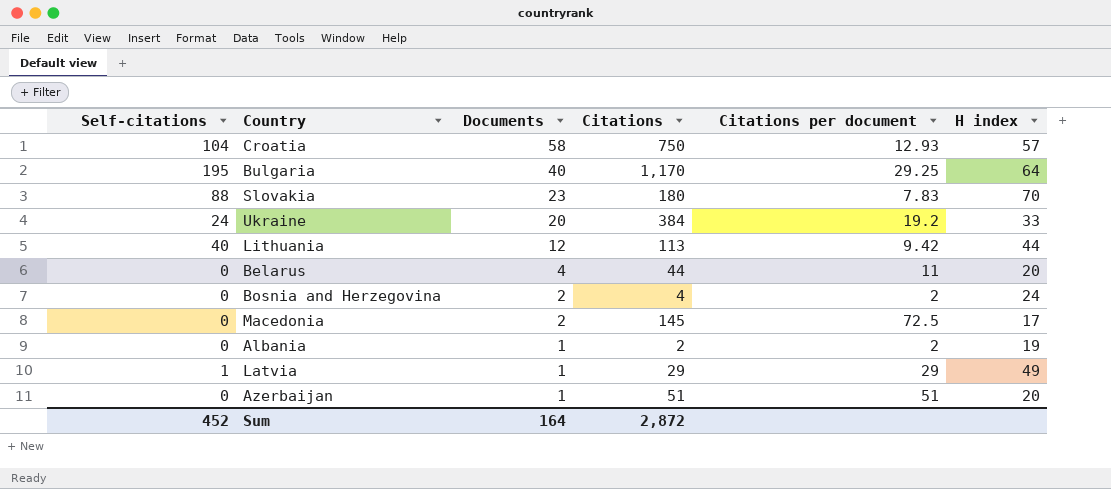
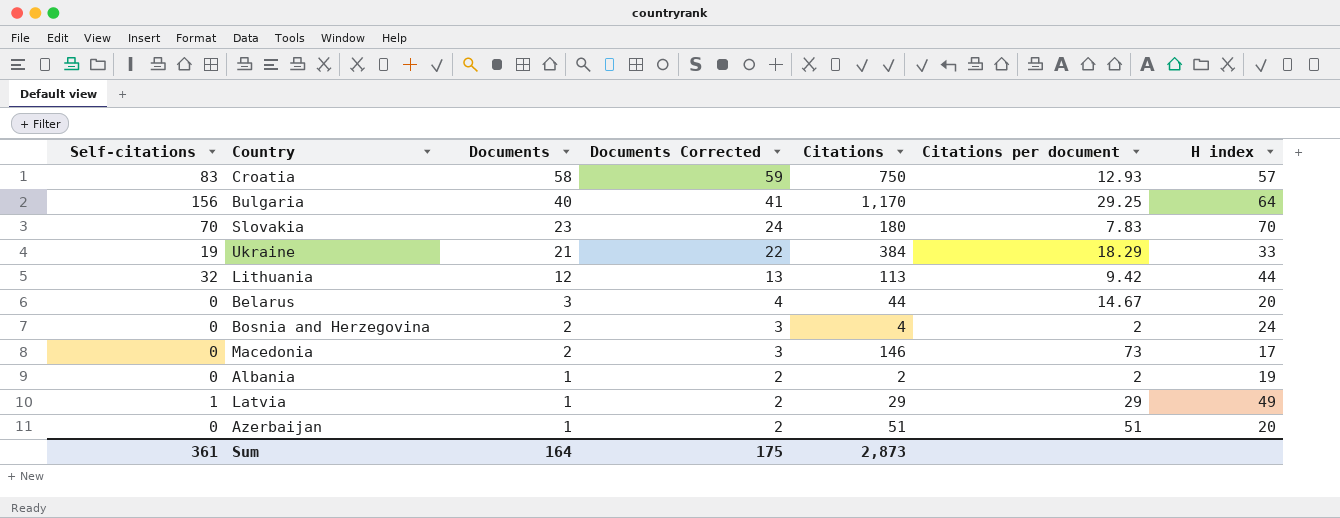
column Documents Corrected | formula: none -> [Documents] + 1
Croatia | Self-citations: 104 -> 83
Bulgaria | Self-citations: 195 -> 156
Slovakia | Self-citations: 88 -> 70
Ukraine | Self-citations: 24 -> 19
Ukraine | Documents: 20 -> 21
Ukraine | Citations per document: 19.2 -> 18.29
Lithuania | Self-citations: 40 -> 32
Belarus | Documents: 4 -> 3
Belarus | Citations per document: 11 -> 14.67
Macedonia | Citations: 145 -> 146
Macedonia | Citations per document: 72.5 -> 73
Sum | Self-citations: 452 -> 361
Sum | Citations: 2,872 -> 2,873

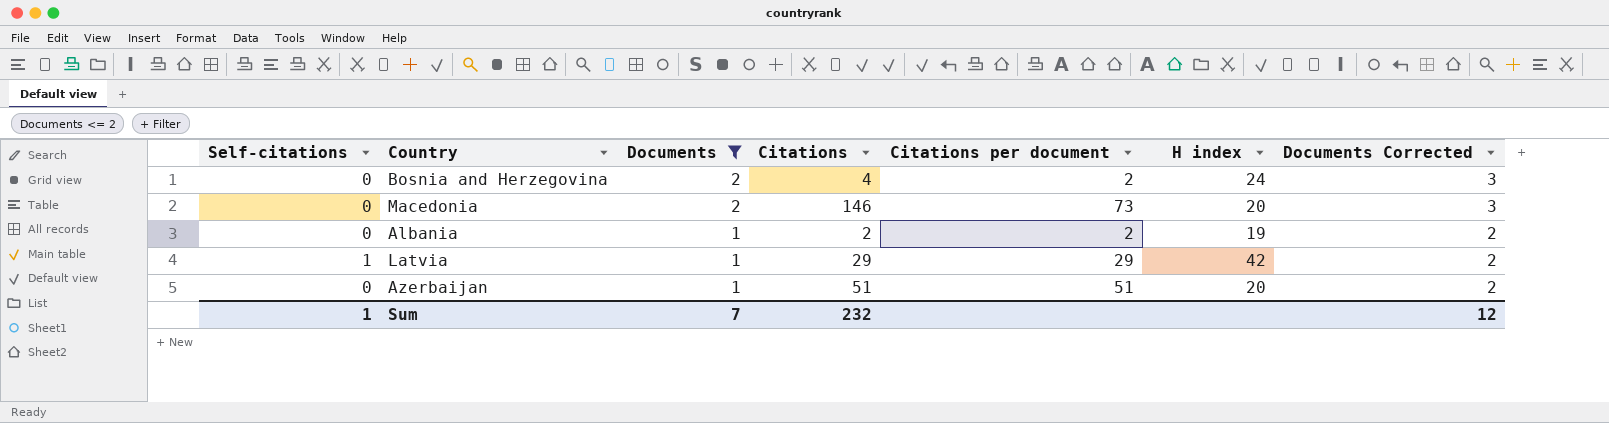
filter: none -> Documents <= 2
column Documents Corrected | position: 4 -> 7
Macedonia | H index: 17 -> 20
Latvia | H index: 49 -> 42
Sum | Self-citations: 361 -> 1
Sum | Documents: 164 -> 7
Sum | Citations: 2,873 -> 232
Sum | Documents Corrected: 175 -> 12

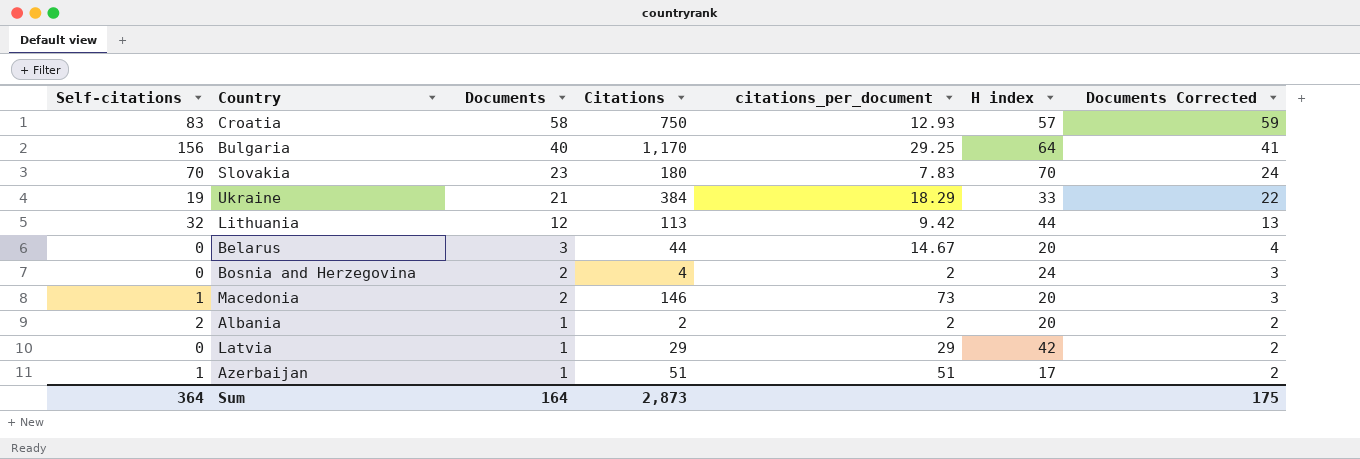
filter: Documents <= 2 -> none
column name: Citations per document -> citations_per_document
Macedonia | Self-citations: 0 -> 1
Albania | Self-citations: 0 -> 2
Albania | H index: 19 -> 20
Latvia | Self-citations: 1 -> 0
Azerbaijan | Self-citations: 0 -> 1
Azerbaijan | H index: 20 -> 17
Sum | Self-citations: 1 -> 364
Sum | Documents: 7 -> 164
Sum | Citations: 232 -> 2,873
Sum | Documents Corrected: 12 -> 175

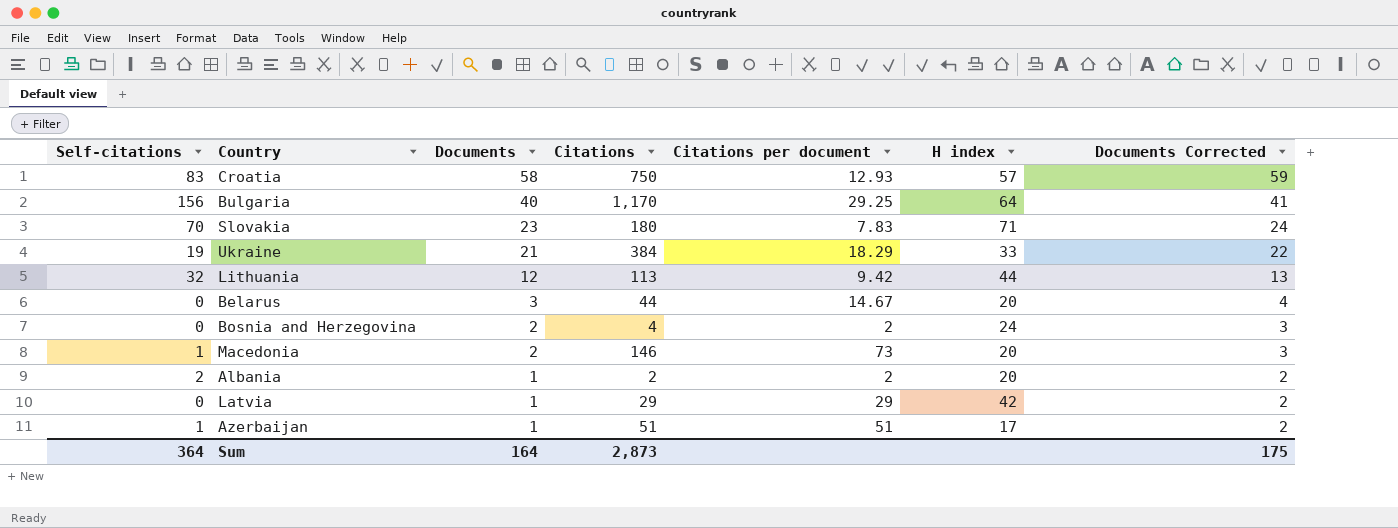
column name: citations_per_document -> Citations per document
Slovakia | H index: 70 -> 71

